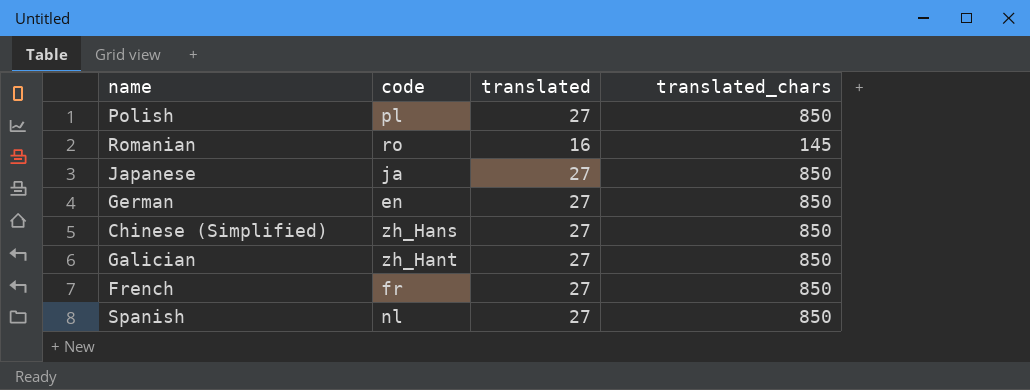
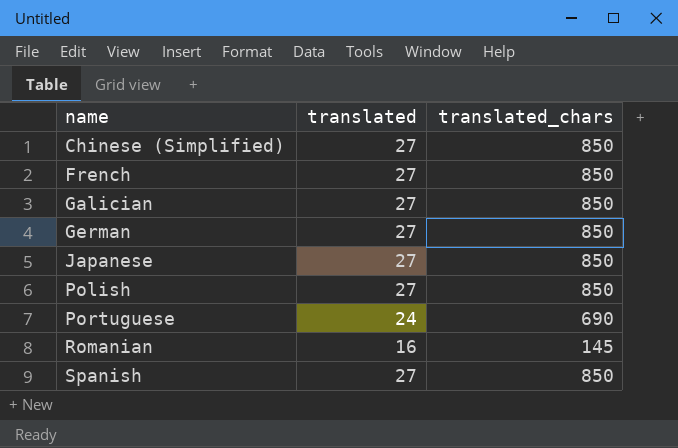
row order: none -> name ascending
column code | position: 2 -> none
row Portuguese: none -> 24 | 690

